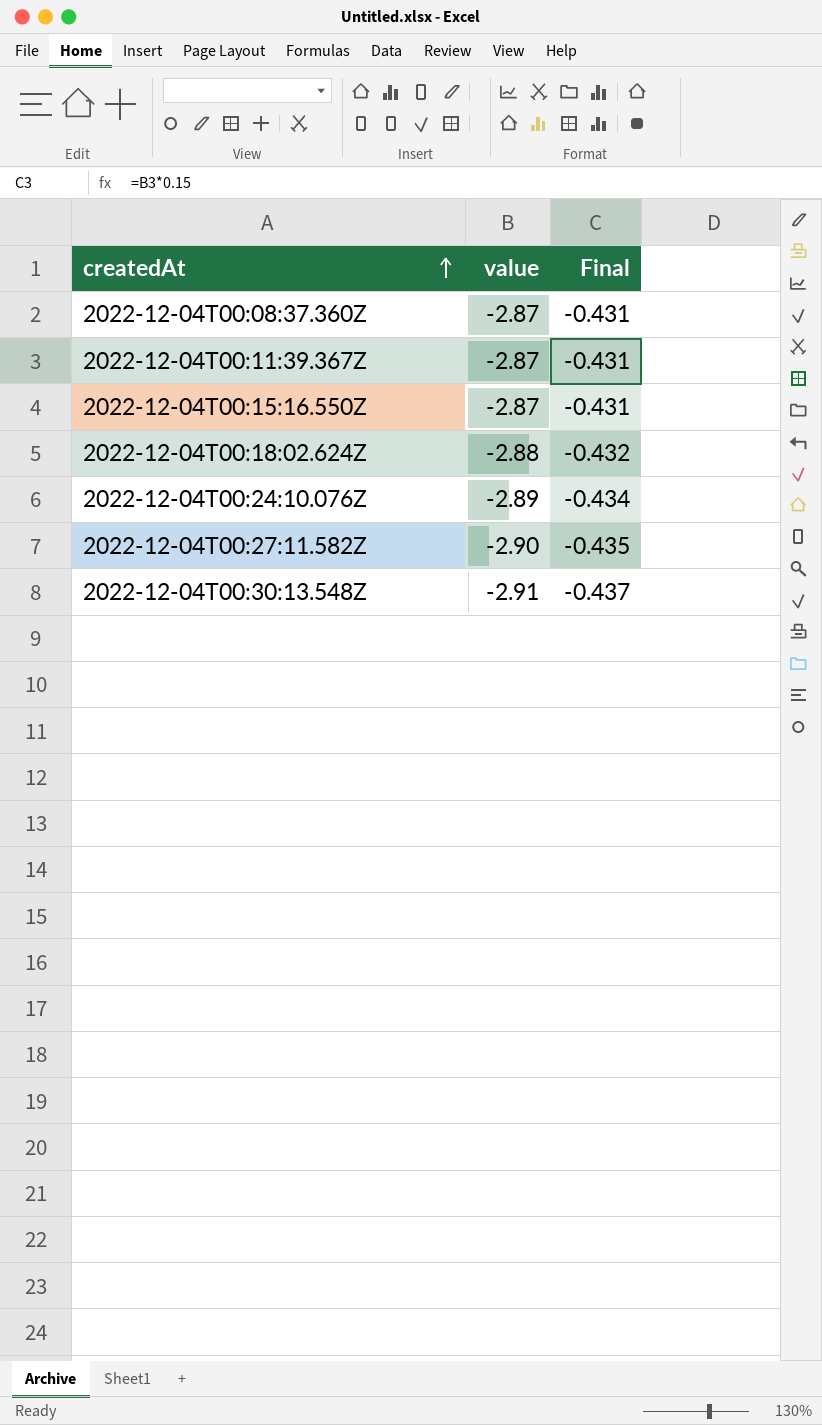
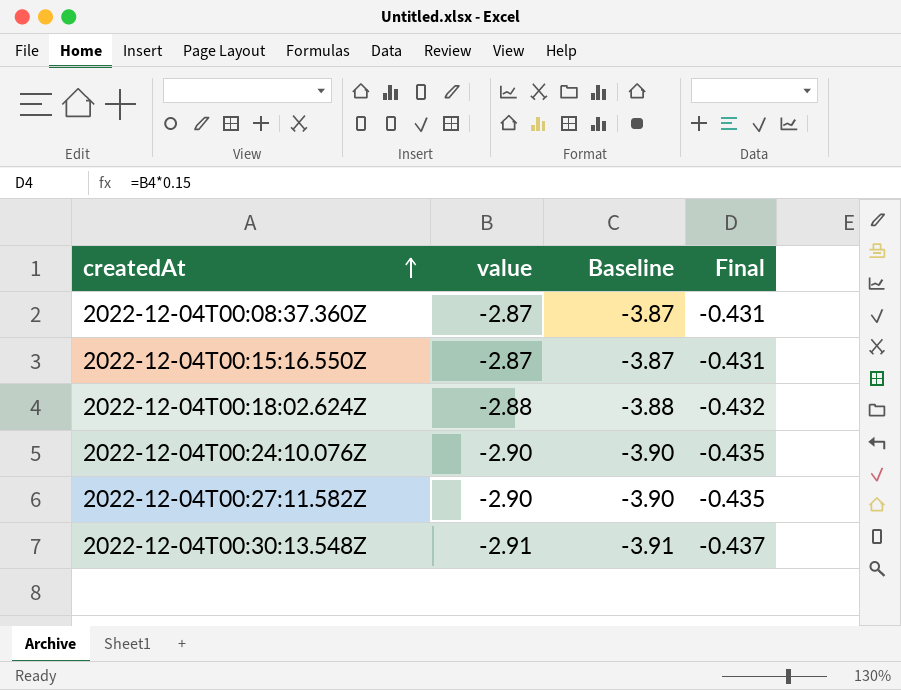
column Baseline | formula: none -> [value] - 1
row 2022-12-04T00:11:39.367Z: -2.87 | -0.431 -> none
2022-12-04T00:24:10.076Z | value: -2.89 -> -2.90
2022-12-04T00:24:10.076Z | Final: -0.434 -> -0.435

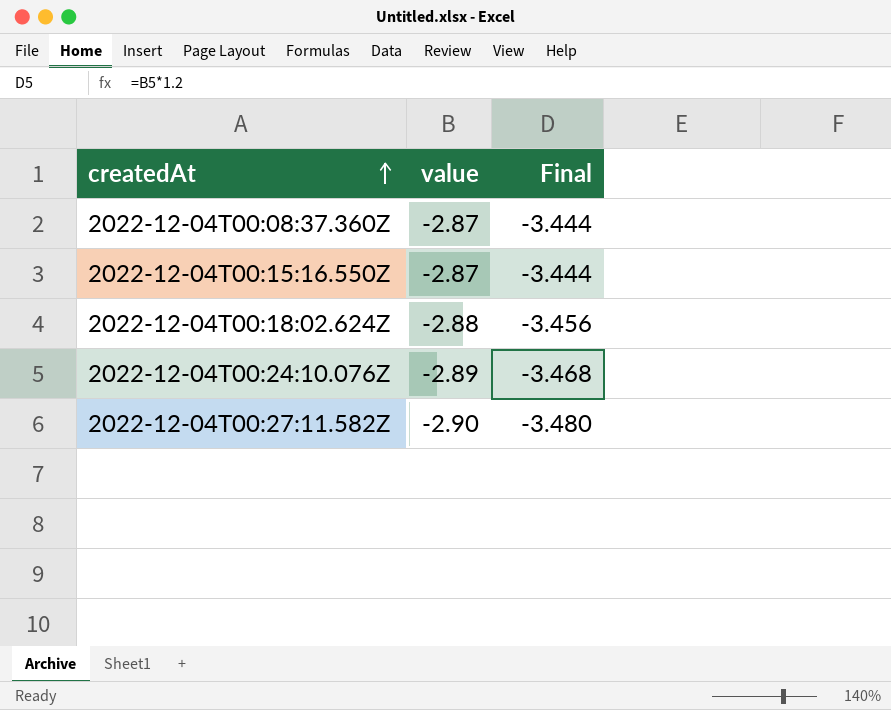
column Baseline | formula: [value] - 1 -> none
column Final | formula: [value] * 0.15 -> [value] * 1.2
row 2022-12-04T00:30:13.548Z: -2.91 | -3.91 | -0.437 -> none
2022-12-04T00:24:10.076Z | value: -2.90 -> -2.89

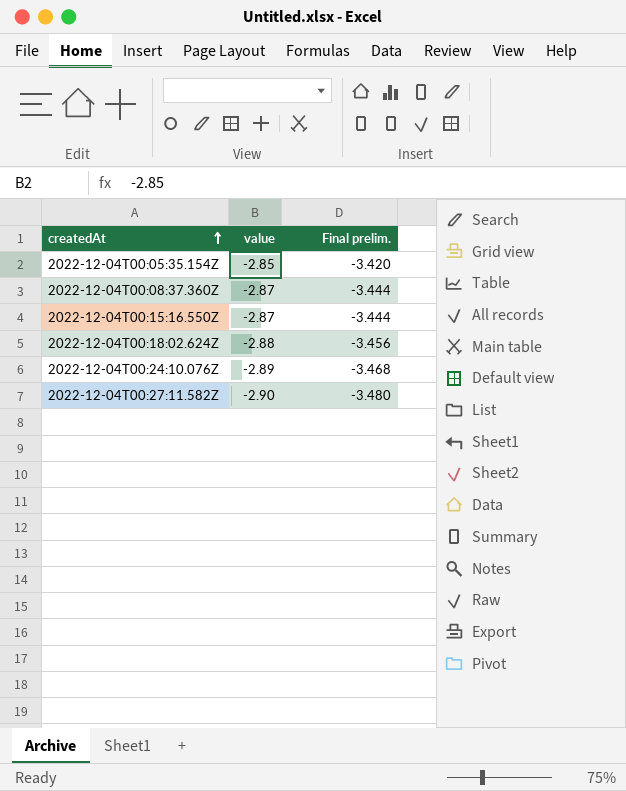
column name: Final -> Final prelim.
row 2022-12-04T00:05:35.154Z: none -> -2.85 | -3.420

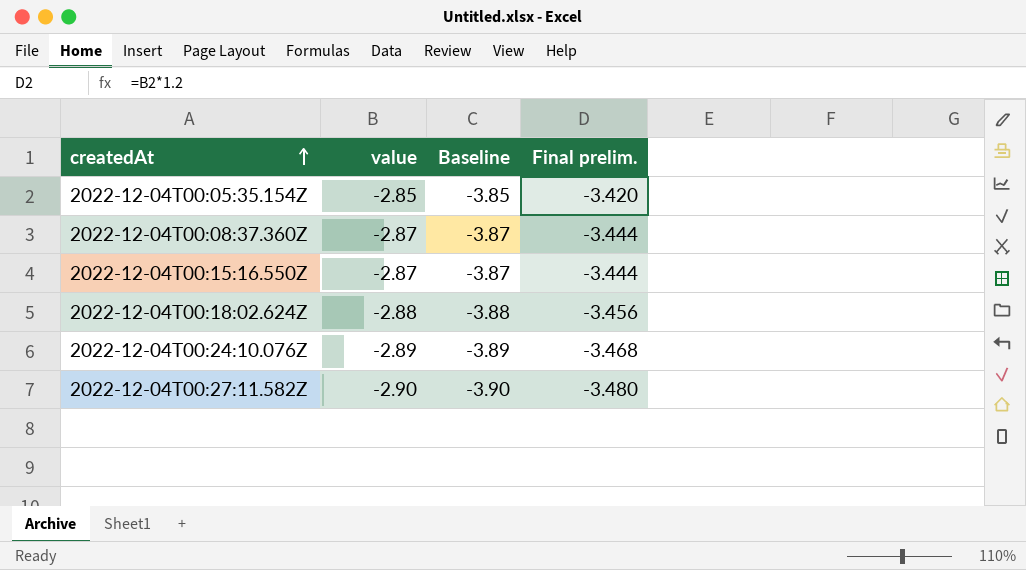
column Baseline | formula: none -> [value] - 1

